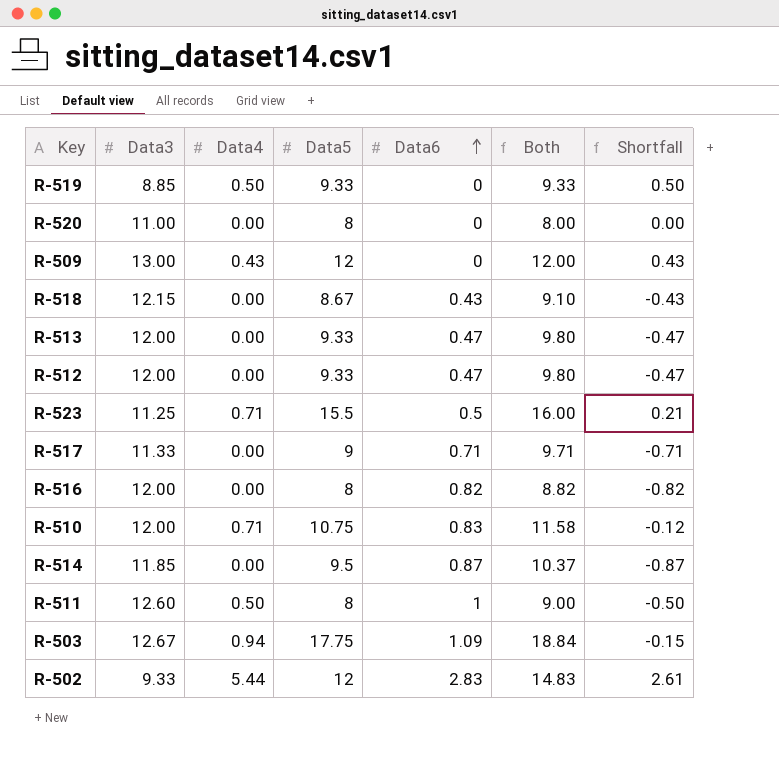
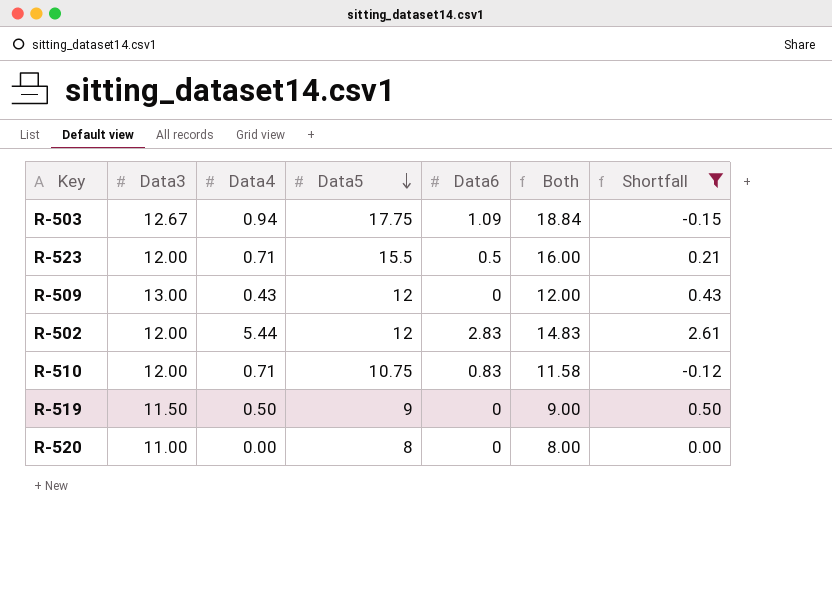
filter: none -> Shortfall >= -0.15
row order: Data6 ascending -> Data5 descending
R-523 | Data3: 11.25 -> 12.00
R-502 | Data3: 9.33 -> 12.00
R-519 | Data3: 8.85 -> 11.50
R-519 | Data5: 9.33 -> 9
R-519 | Both: 9.33 -> 9.00

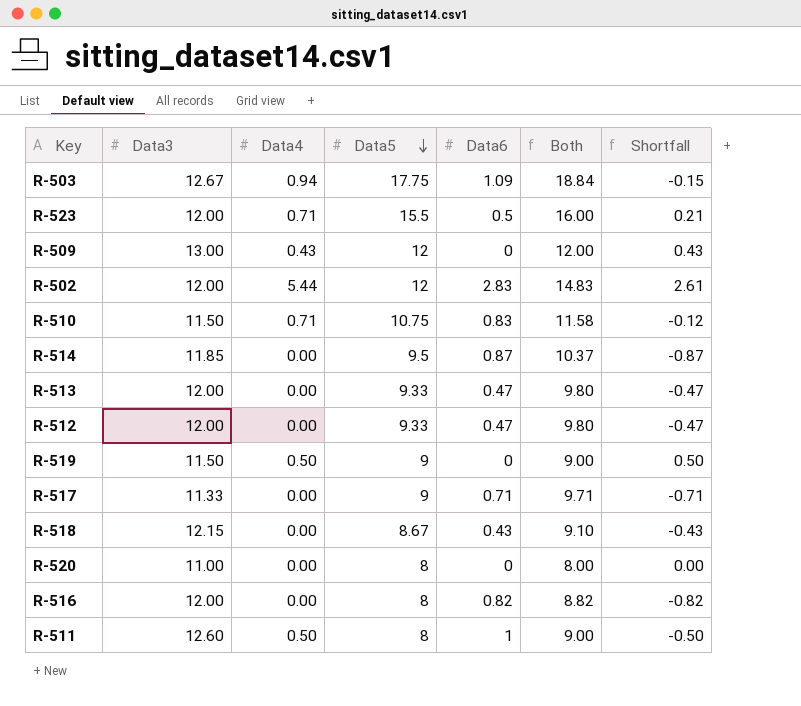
filter: Shortfall >= -0.15 -> none
R-510 | Data3: 12.00 -> 11.50

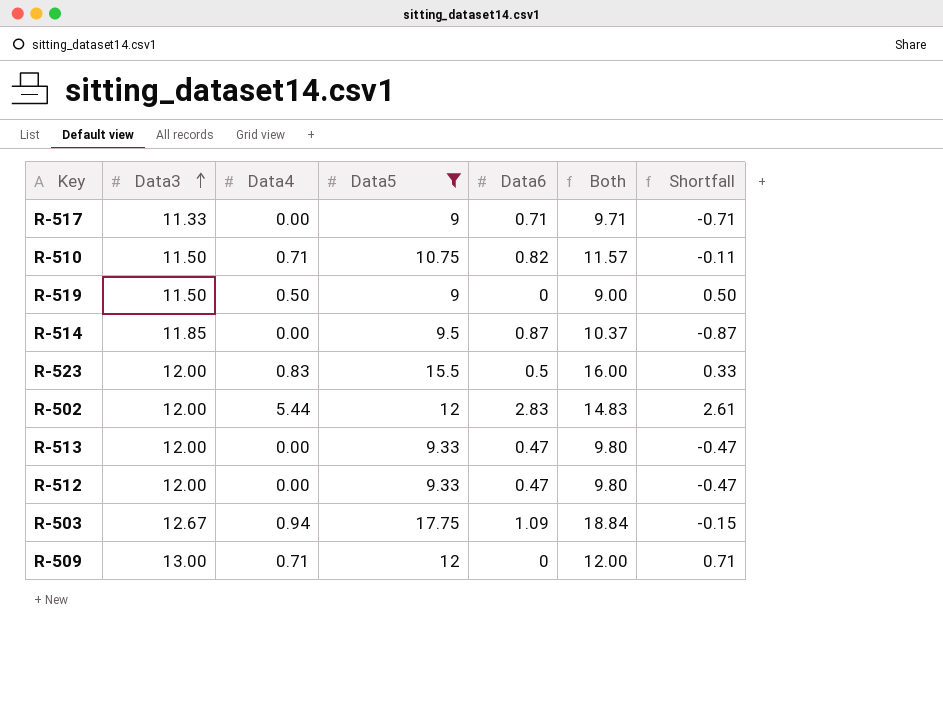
filter: none -> Data5 >= 9
row order: Data5 descending -> Data3 ascending
R-510 | Data6: 0.83 -> 0.82
R-510 | Both: 11.58 -> 11.57
R-510 | Shortfall: -0.12 -> -0.11
R-523 | Data4: 0.71 -> 0.83
R-523 | Shortfall: 0.21 -> 0.33
R-509 | Data4: 0.43 -> 0.71
R-509 | Shortfall: 0.43 -> 0.71

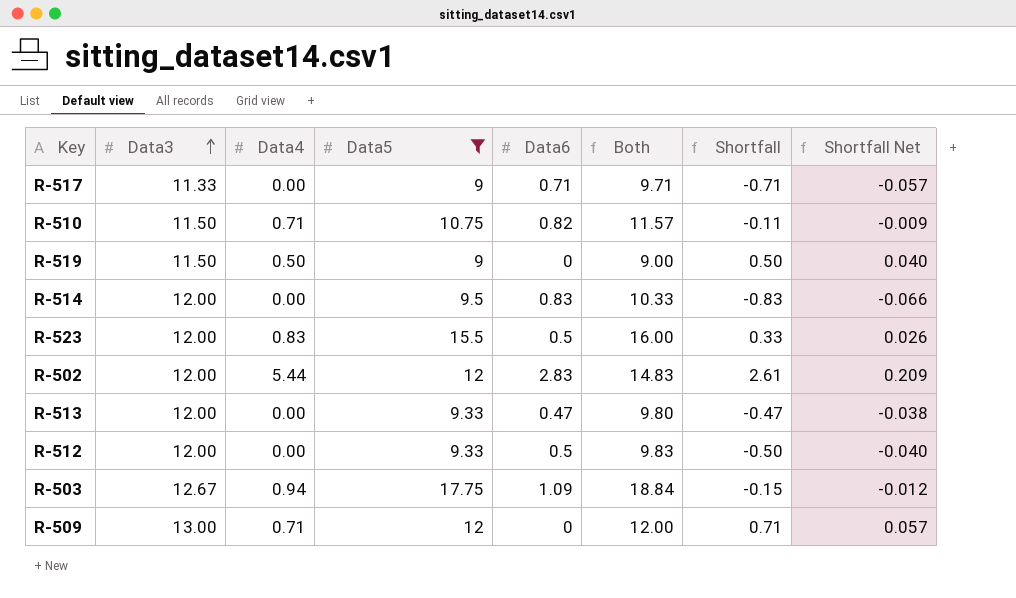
column Shortfall Net | formula: none -> [Shortfall] * 0.08
R-514 | Data3: 11.85 -> 12.00
R-514 | Data6: 0.87 -> 0.83
R-514 | Both: 10.37 -> 10.33
R-514 | Shortfall: -0.87 -> -0.83
R-512 | Data6: 0.47 -> 0.5
R-512 | Both: 9.80 -> 9.83
R-512 | Shortfall: -0.47 -> -0.50

